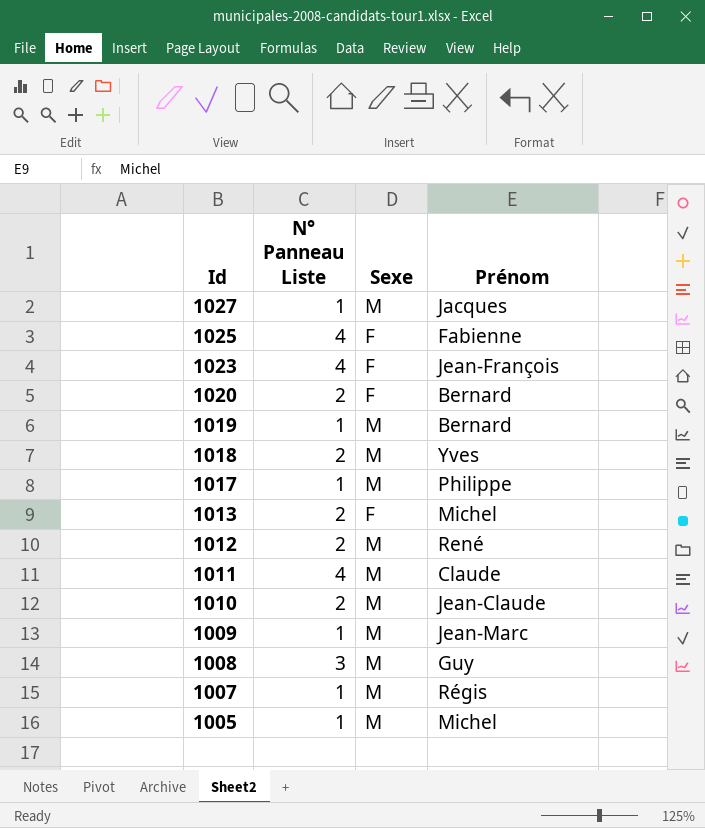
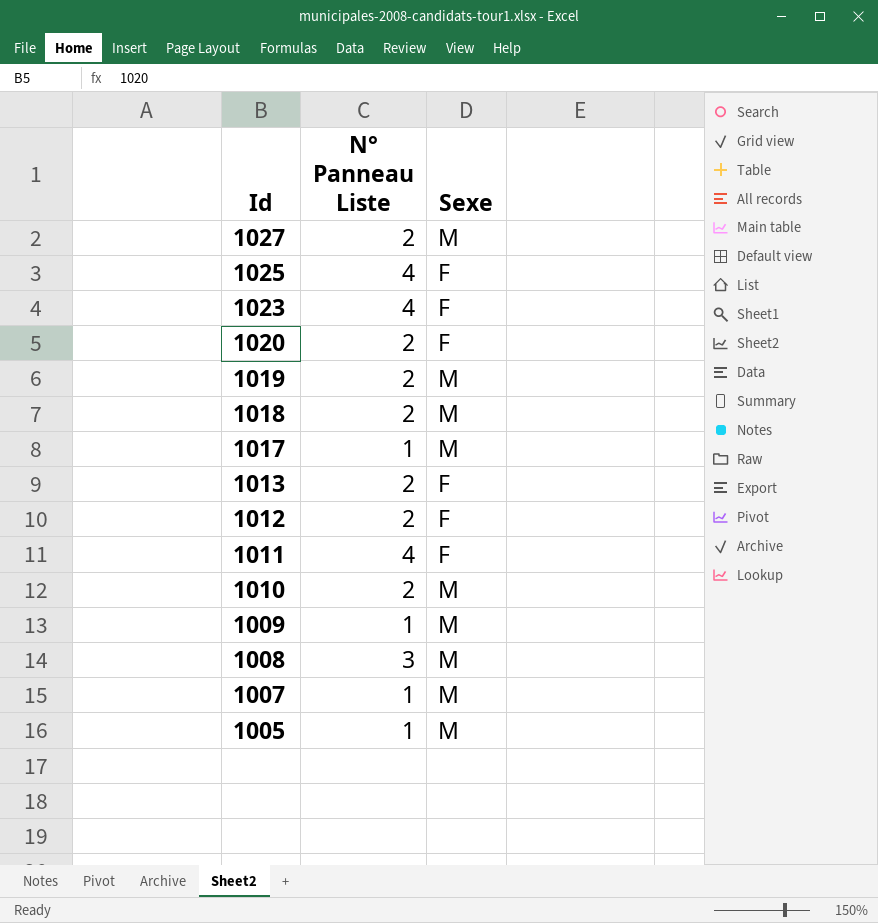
column Prénom | position: 4 -> none
1027 | N° Panneau Liste: 1 -> 2
1019 | N° Panneau Liste: 1 -> 2
1012 | Sexe: M -> F
1011 | Sexe: M -> F

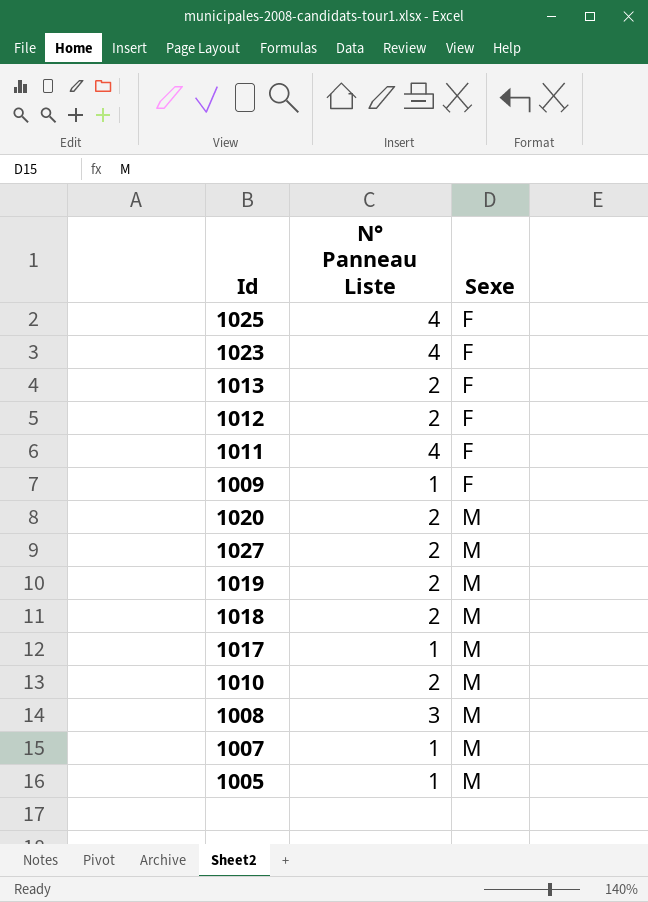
row order: Id descending -> Sexe ascending
1009 | Sexe: M -> F
1020 | Sexe: F -> M

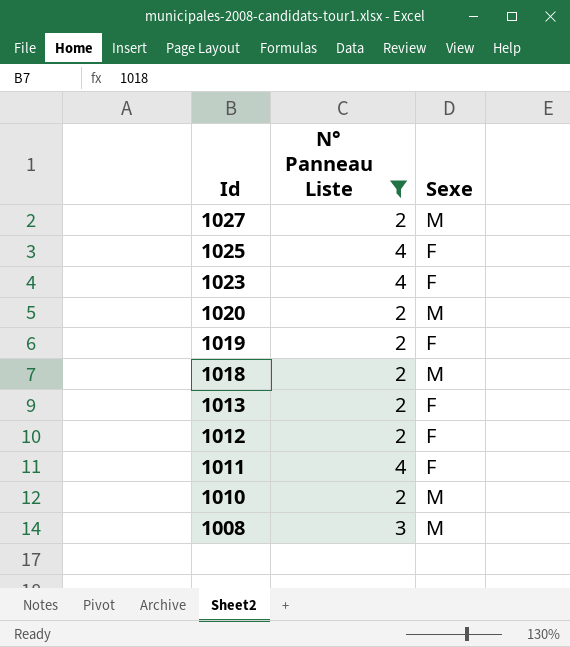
filter: none -> N° Panneau Liste != 1
row order: Sexe ascending -> Id descending
1019 | Sexe: M -> F

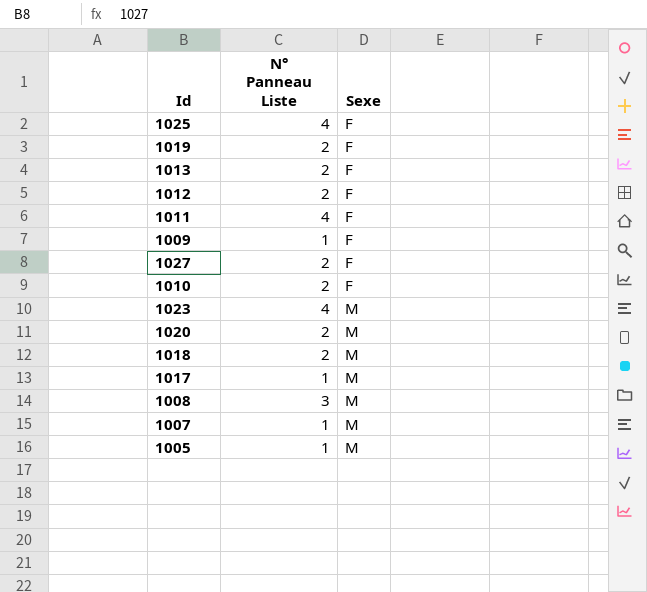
filter: N° Panneau Liste != 1 -> none
row order: Id descending -> Sexe ascending
1027 | Sexe: M -> F
1010 | Sexe: M -> F
1023 | Sexe: F -> M

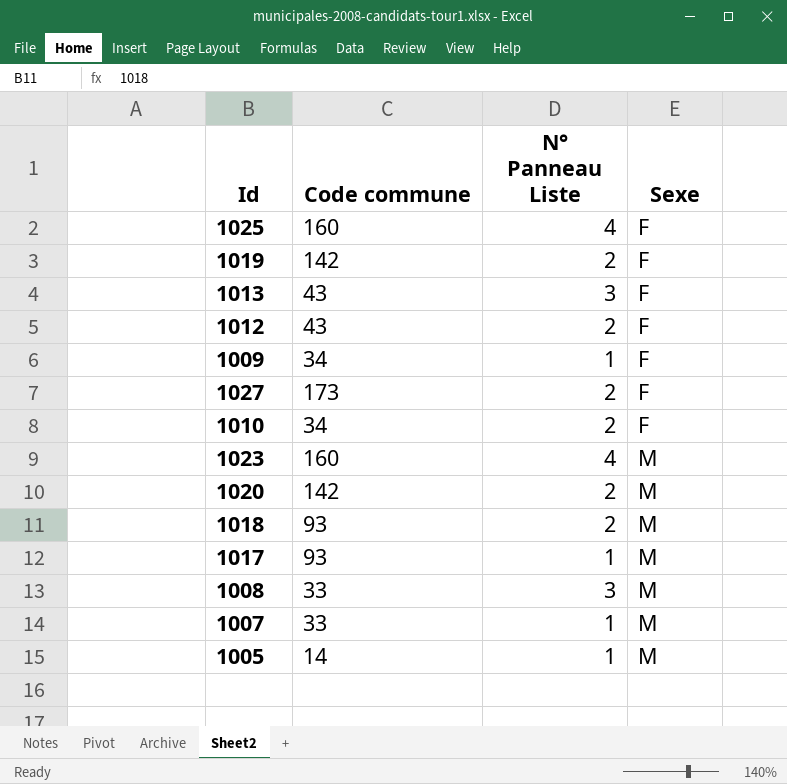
column Code commune | position: none -> 2
row 1011: 4 | F -> none
1013 | N° Panneau Liste: 2 -> 3

